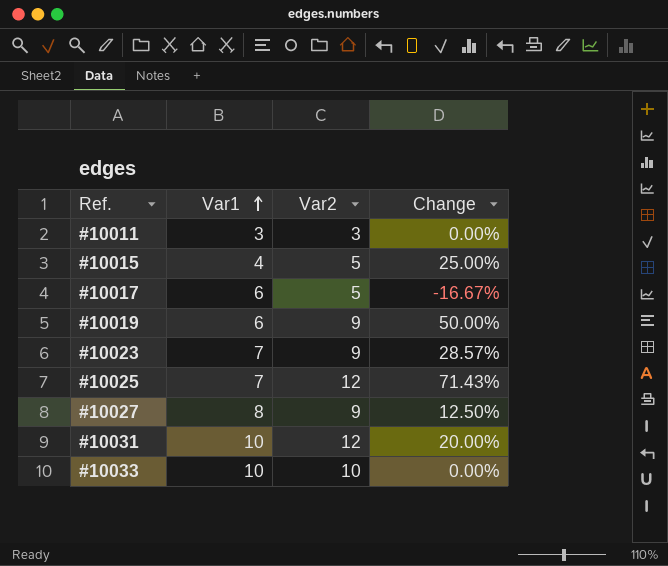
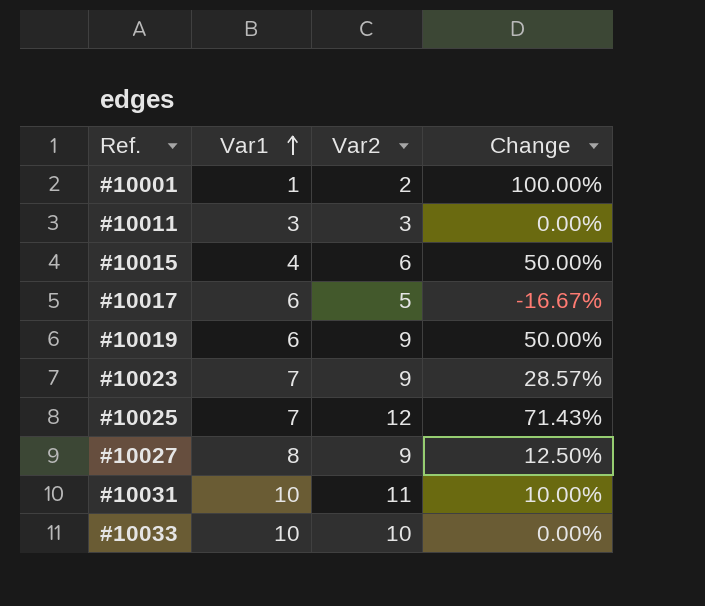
row #10001: none -> 1 | 2 | 100.00%
#10015 | Var2: 5 -> 6
#10015 | Change: 25.00% -> 50.00%
#10031 | Var2: 12 -> 11
#10031 | Change: 20.00% -> 10.00%

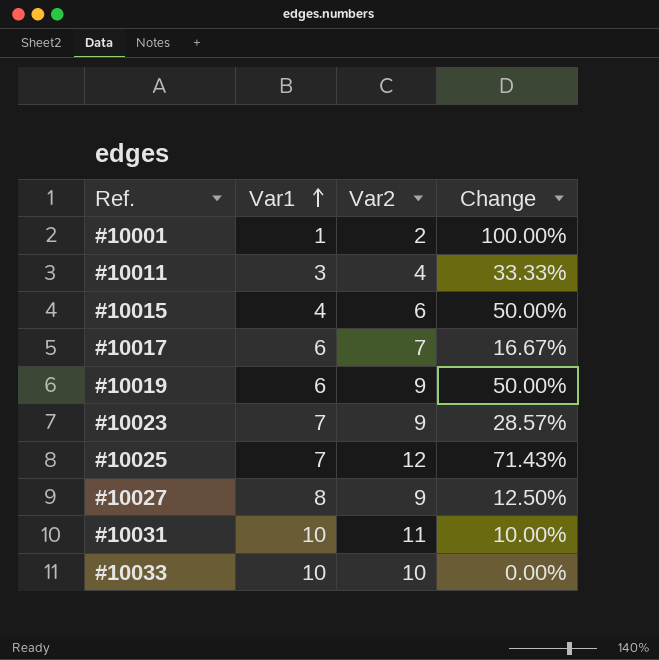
#10011 | Var2: 3 -> 4
#10011 | Change: 0.00% -> 33.33%
#10017 | Var2: 5 -> 7
#10017 | Change: -16.67% -> 16.67%

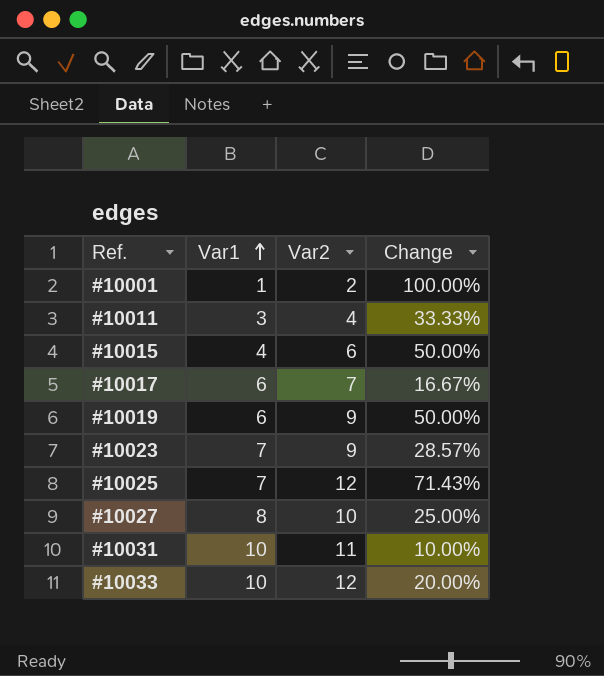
#10027 | Var2: 9 -> 10
#10027 | Change: 12.50% -> 25.00%
#10033 | Var2: 10 -> 12
#10033 | Change: 0.00% -> 20.00%

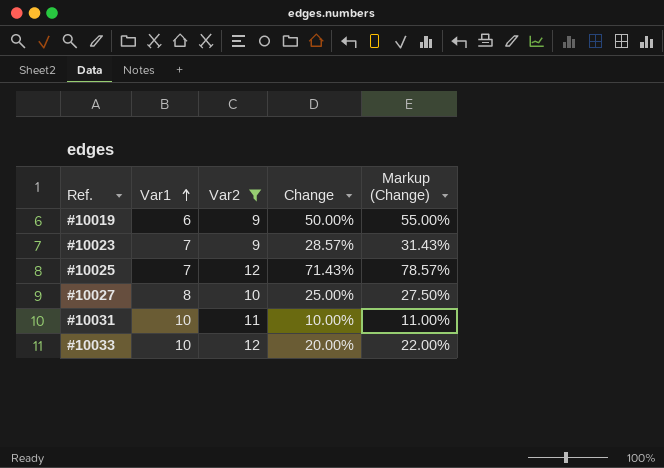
filter: none -> Var2 >= 9
column Markup (Change) | formula: none -> [Change] * 1.1

